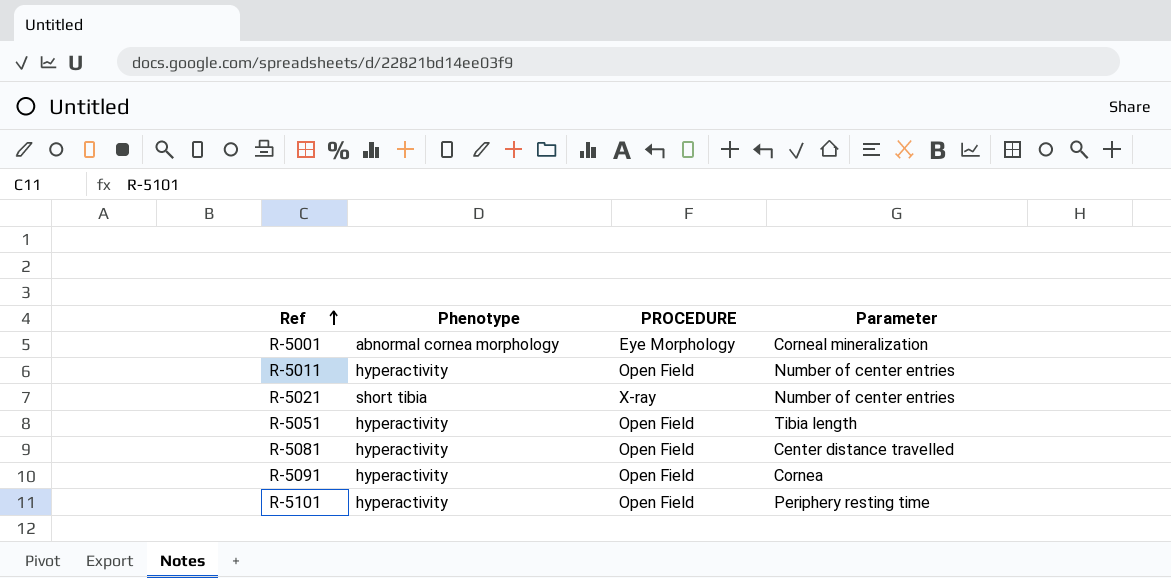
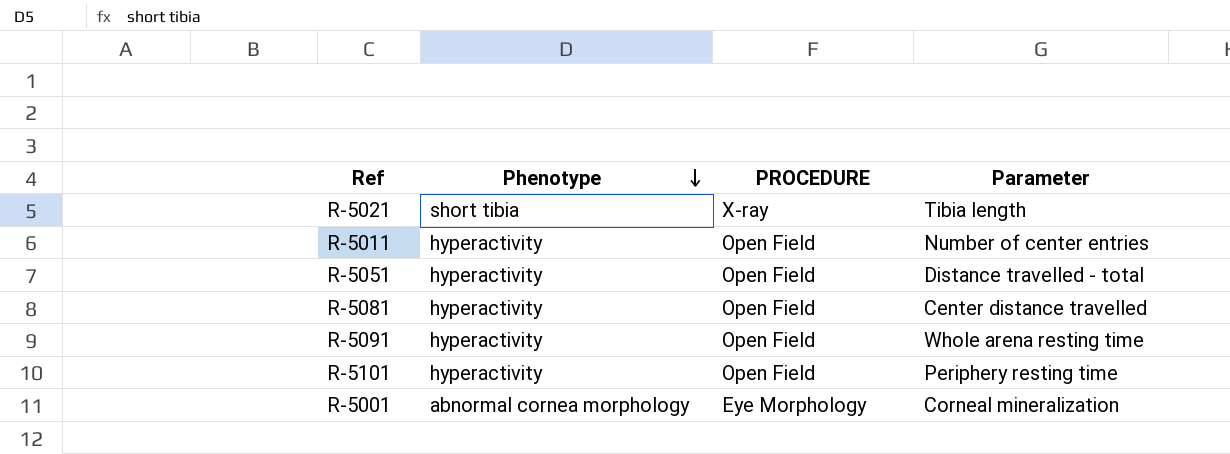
row order: Ref ascending -> Phenotype descending
R-5021 | Parameter: Number of center entries -> Tibia length
R-5051 | Parameter: Tibia length -> Distance travelled - total
R-5091 | Parameter: Cornea -> Whole arena resting time

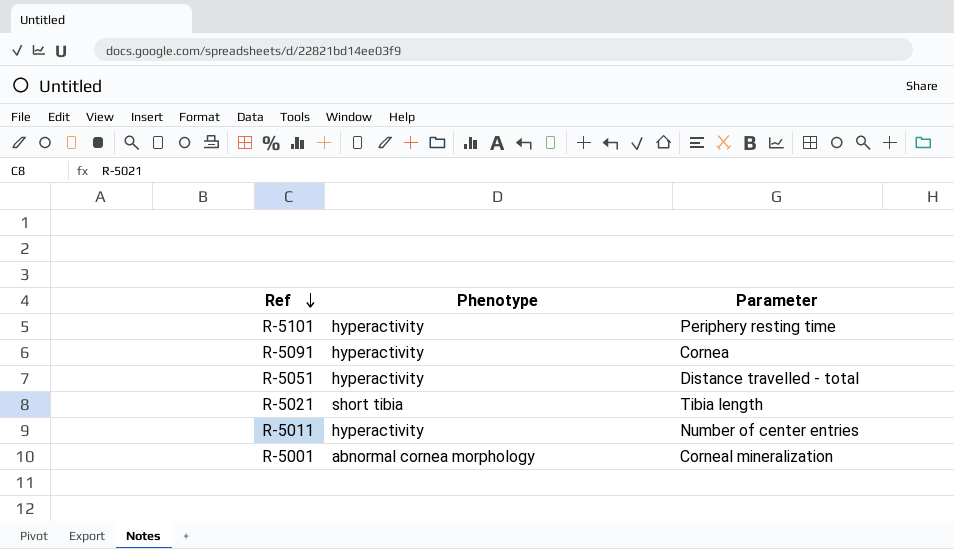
row order: Phenotype descending -> Ref descending
column PROCEDURE | position: 3 -> none
row R-5081: hyperactivity | Open Field | Center distance travelled -> none
R-5091 | Parameter: Whole arena resting time -> Cornea

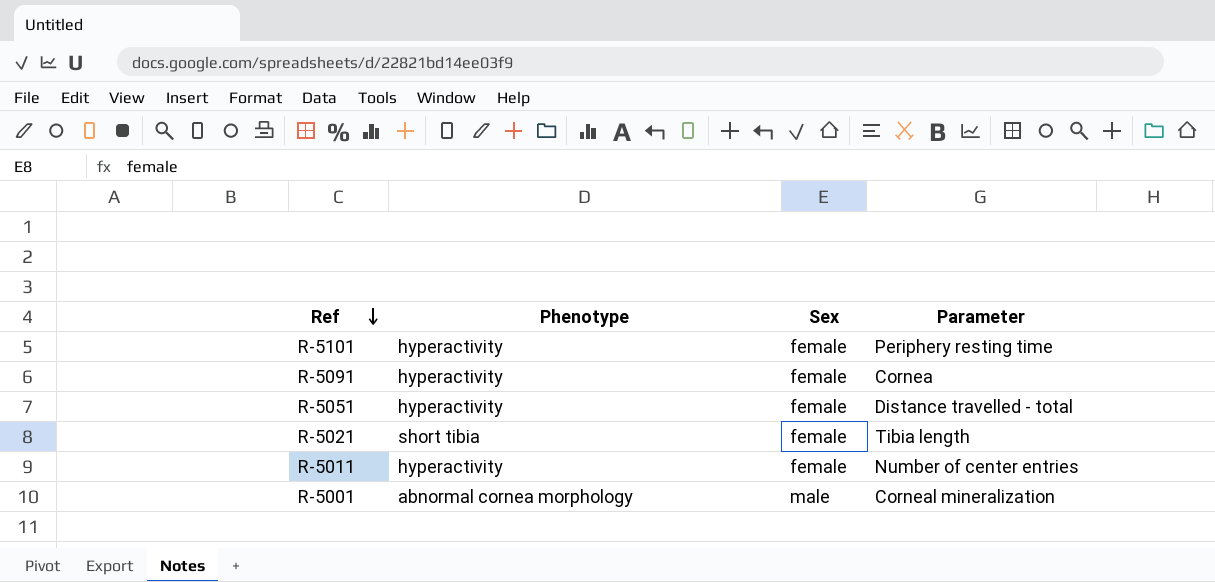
column Sex | position: none -> 3

